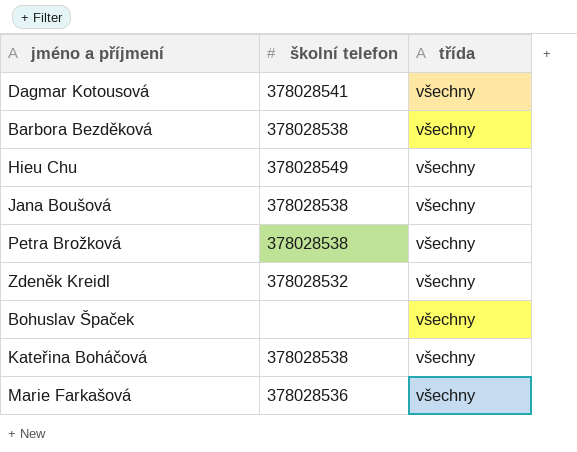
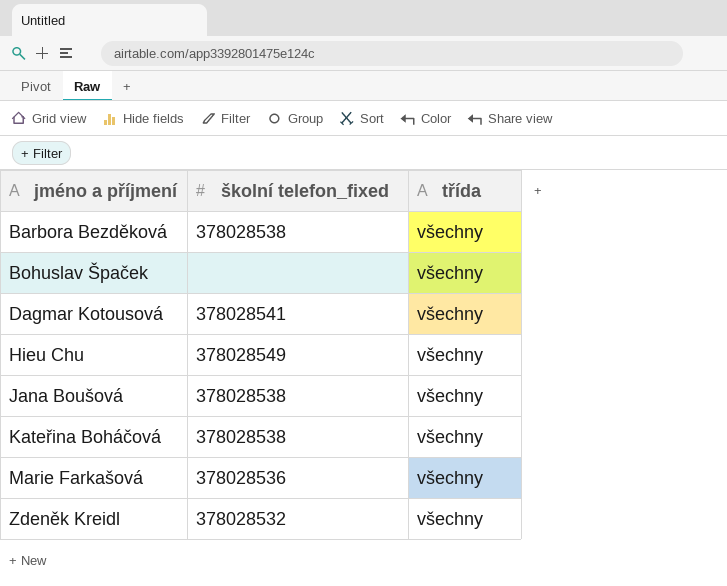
row order: none -> jméno a příjmení ascending
column name: školní telefon -> školní telefon_fixed
row Petra Brožková: 378028538 | všechny -> none

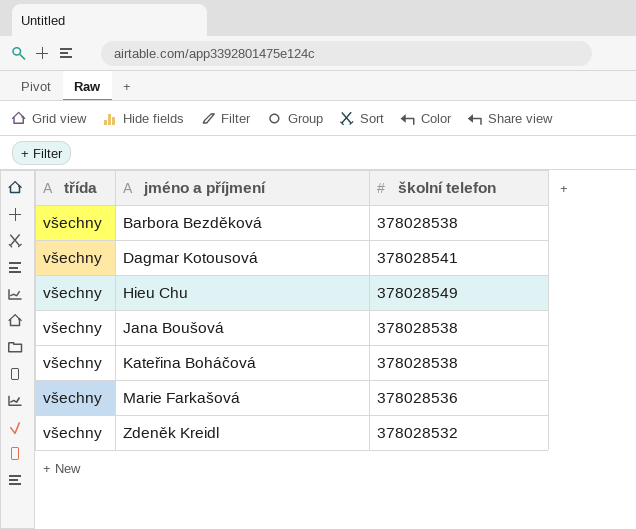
column třída | position: 3 -> 1
column name: školní telefon_fixed -> školní telefon
row Bohuslav Špaček: none | všechny -> none

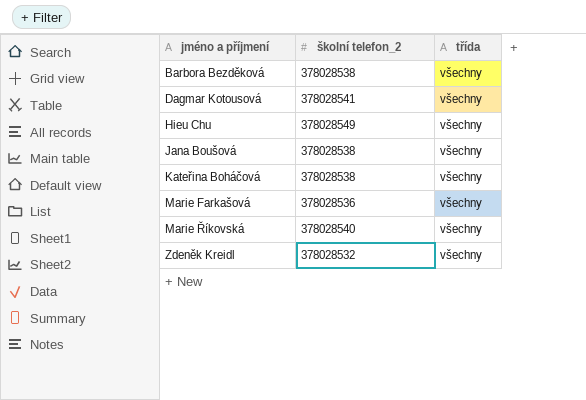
column name: školní telefon -> školní telefon_2
column třída | position: 1 -> 3
row Marie Říkovská: none -> 378028540 | všechny

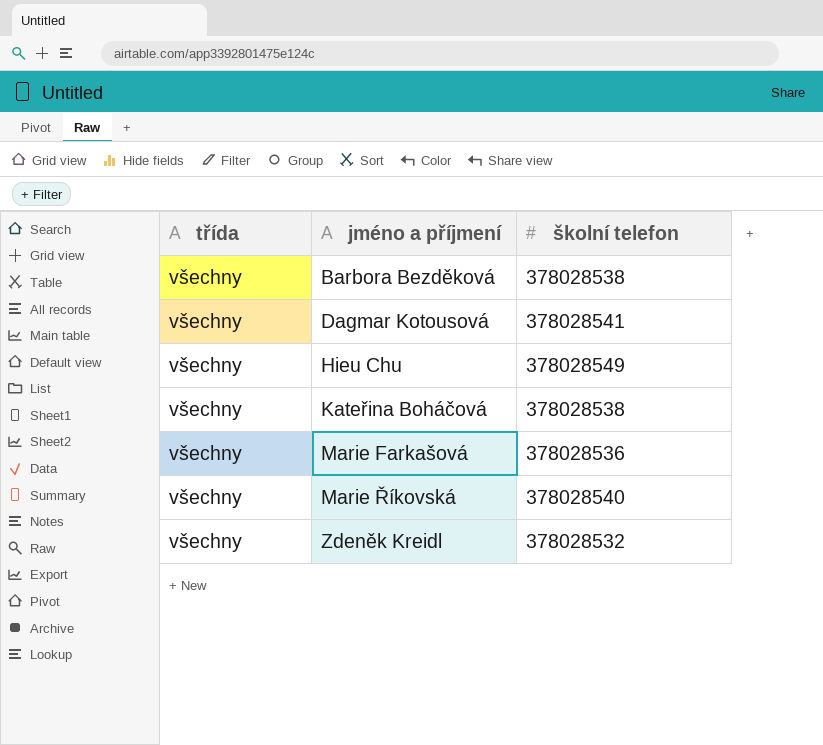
column třída | position: 3 -> 1
column name: školní telefon_2 -> školní telefon
row Jana Boušová: 378028538 | všechny -> none

